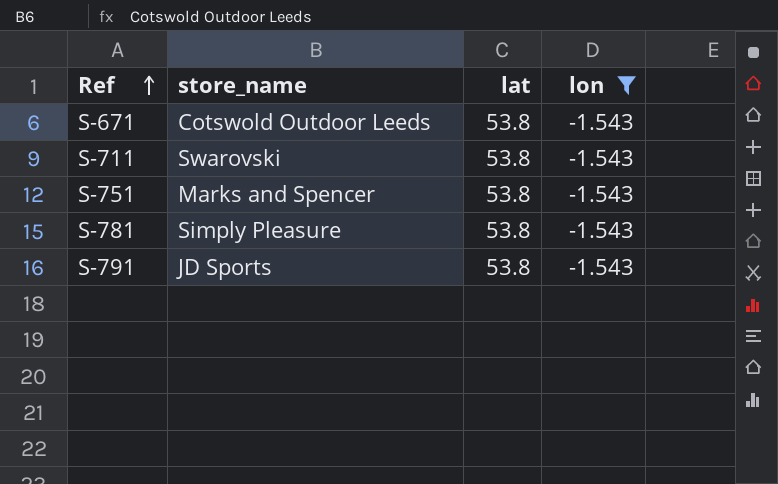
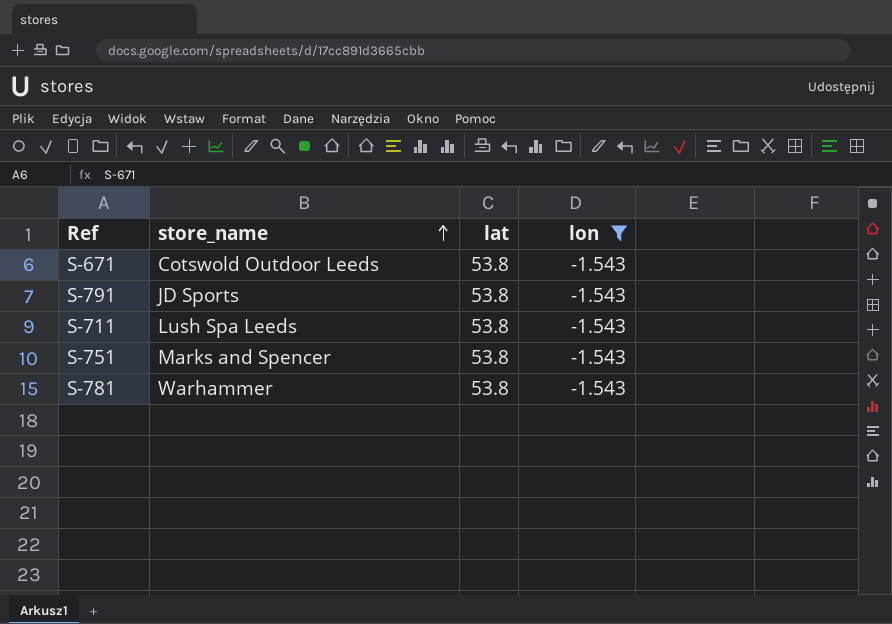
row order: Ref ascending -> store_name ascending
S-711 | store_name: Swarovski -> Lush Spa Leeds
S-781 | store_name: Simply Pleasure -> Warhammer

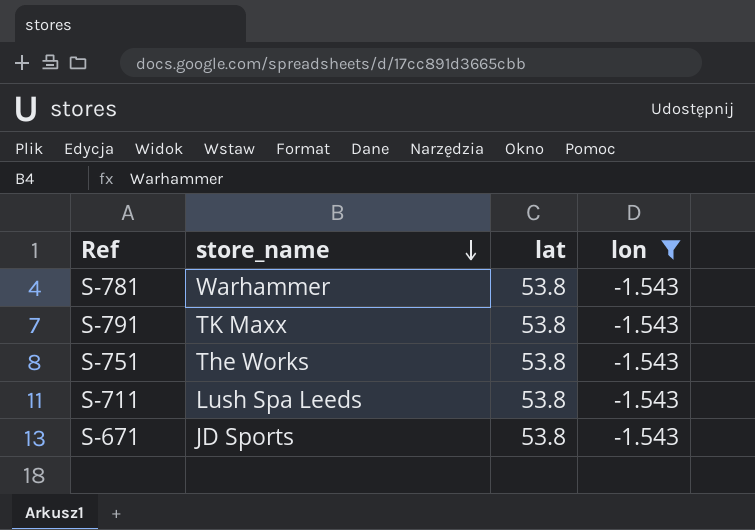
row order: store_name ascending -> store_name descending
S-791 | store_name: JD Sports -> TK Maxx
S-751 | store_name: Marks and Spencer -> The Works
S-671 | store_name: Cotswold Outdoor Leeds -> JD Sports

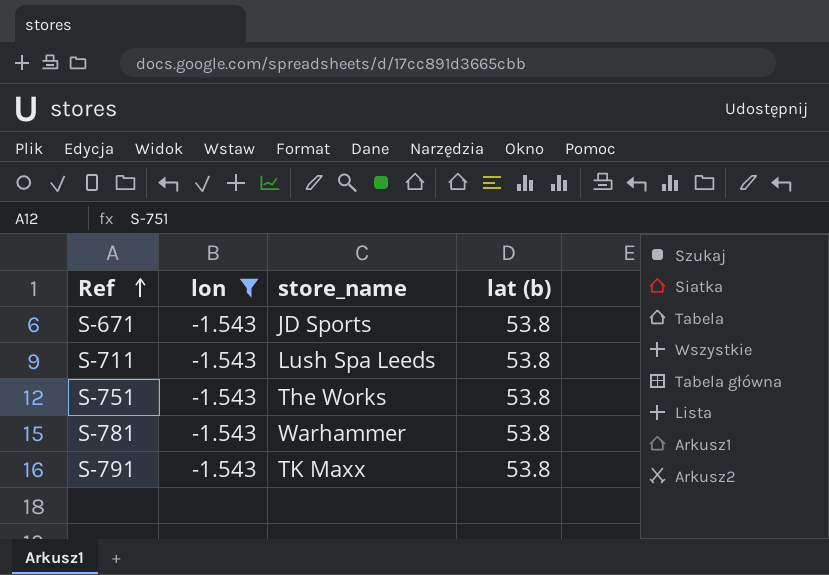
row order: store_name descending -> Ref ascending
column lon | position: 4 -> 2
column name: lat -> lat (b)

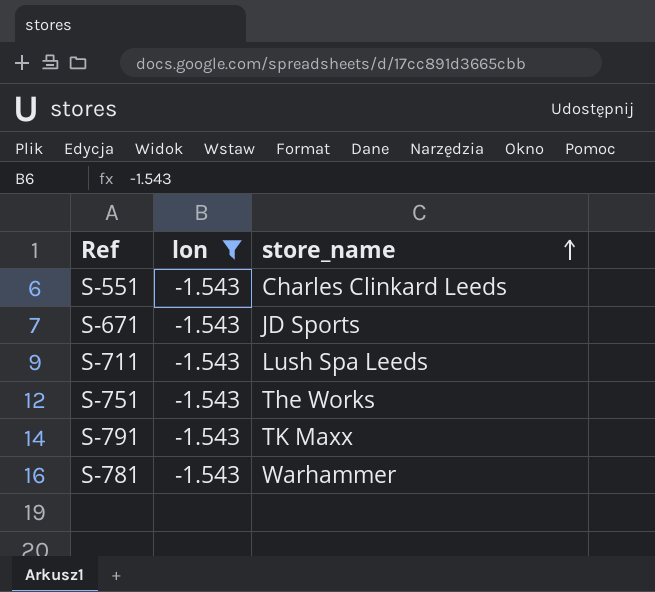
row order: Ref ascending -> store_name ascending
column lat (b) | position: 4 -> none
row S-551: none -> -1.543 | Charles Clinkard Leeds

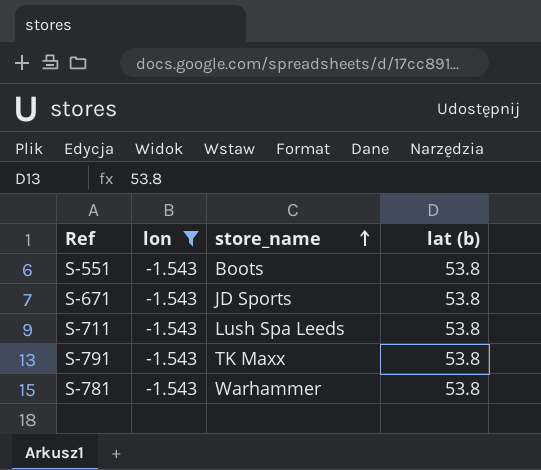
column lat (b) | position: none -> 4
row S-751: -1.543 | The Works -> none
S-551 | store_name: Charles Clinkard Leeds -> Boots

